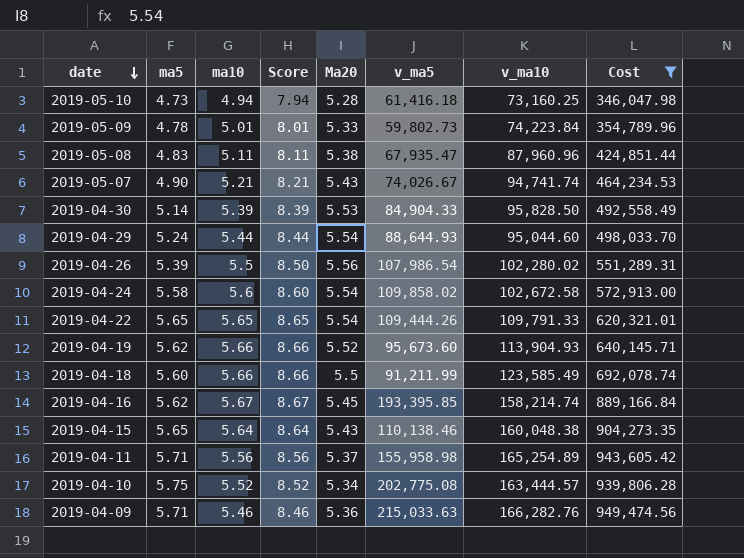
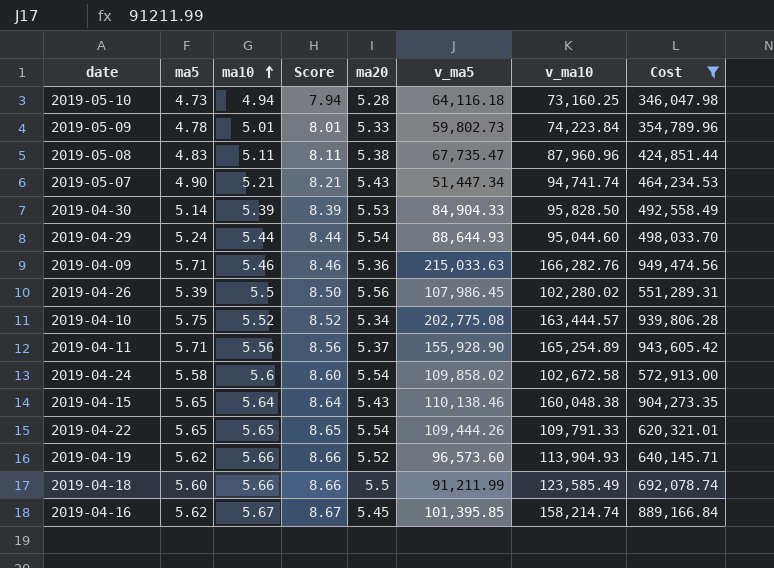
row order: date descending -> ma10 ascending
column name: Ma20 -> ma20
2019-05-10 | v_ma5: 61,416.18 -> 64,116.18
2019-05-08 | v_ma5: 67,935.47 -> 67,735.47
2019-05-07 | v_ma5: 74,026.67 -> 51,447.34
2019-04-26 | v_ma5: 107,986.54 -> 107,986.45
2019-04-11 | v_ma5: 155,958.98 -> 155,928.90
2019-04-19 | v_ma5: 95,673.60 -> 96,573.60
2019-04-16 | v_ma5: 193,395.85 -> 101,395.85

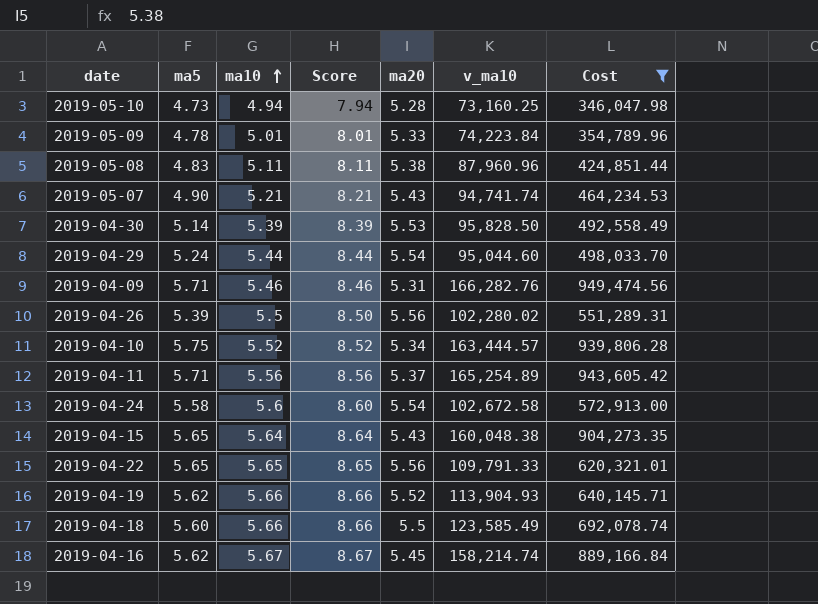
column v_ma5 | position: 6 -> none
2019-04-09 | ma20: 5.36 -> 5.31
2019-04-22 | ma20: 5.54 -> 5.56

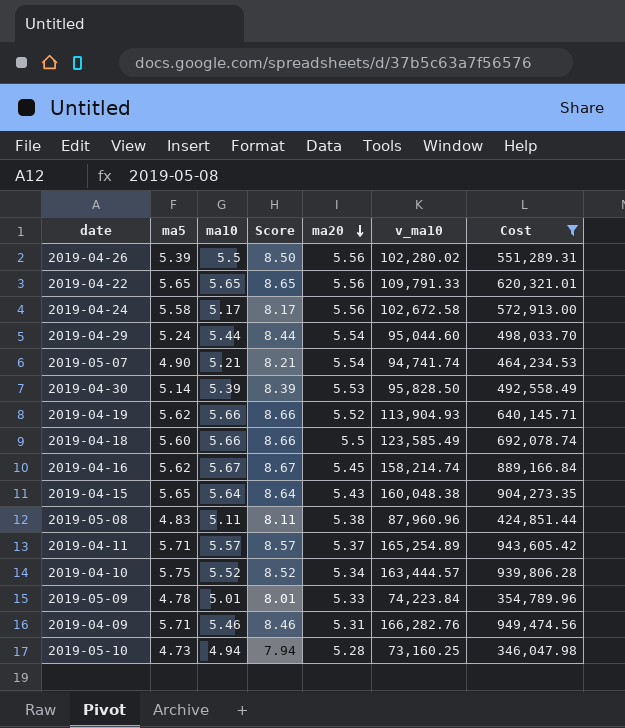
row order: ma10 ascending -> ma20 descending
2019-04-24 | ma10: 5.6 -> 5.17
2019-04-24 | Score: 8.60 -> 8.17
2019-04-24 | ma20: 5.54 -> 5.56
2019-05-07 | ma20: 5.43 -> 5.54
2019-04-11 | ma10: 5.56 -> 5.57
2019-04-11 | Score: 8.56 -> 8.57

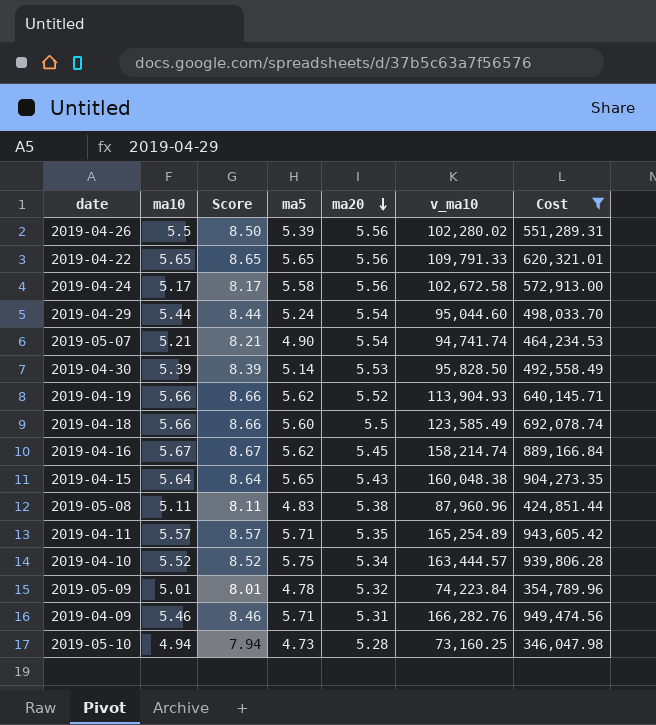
column ma5 | position: 2 -> 4
2019-04-11 | ma20: 5.37 -> 5.35
2019-05-09 | ma20: 5.33 -> 5.32

